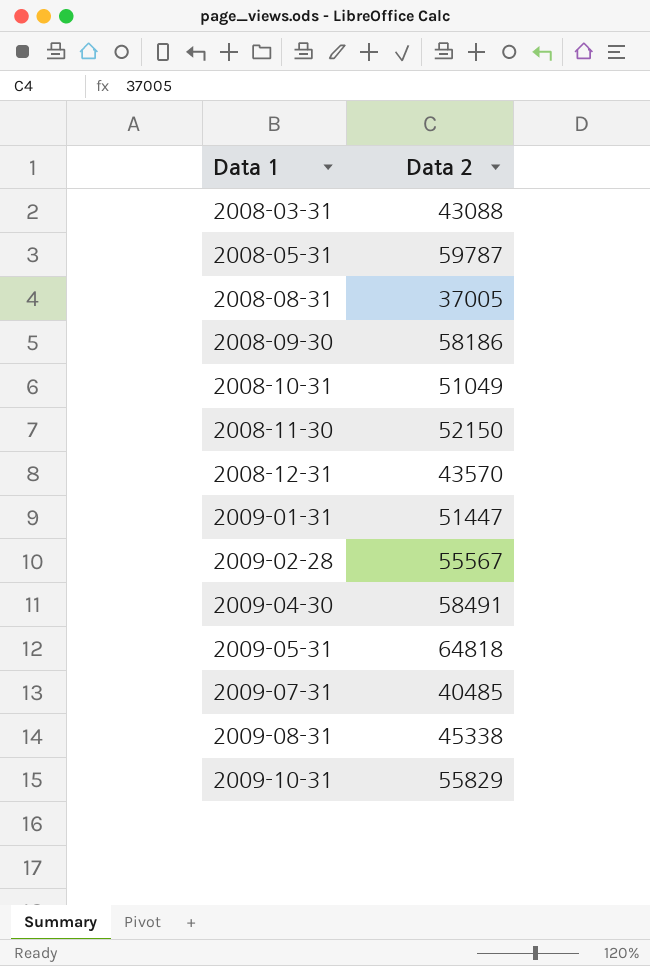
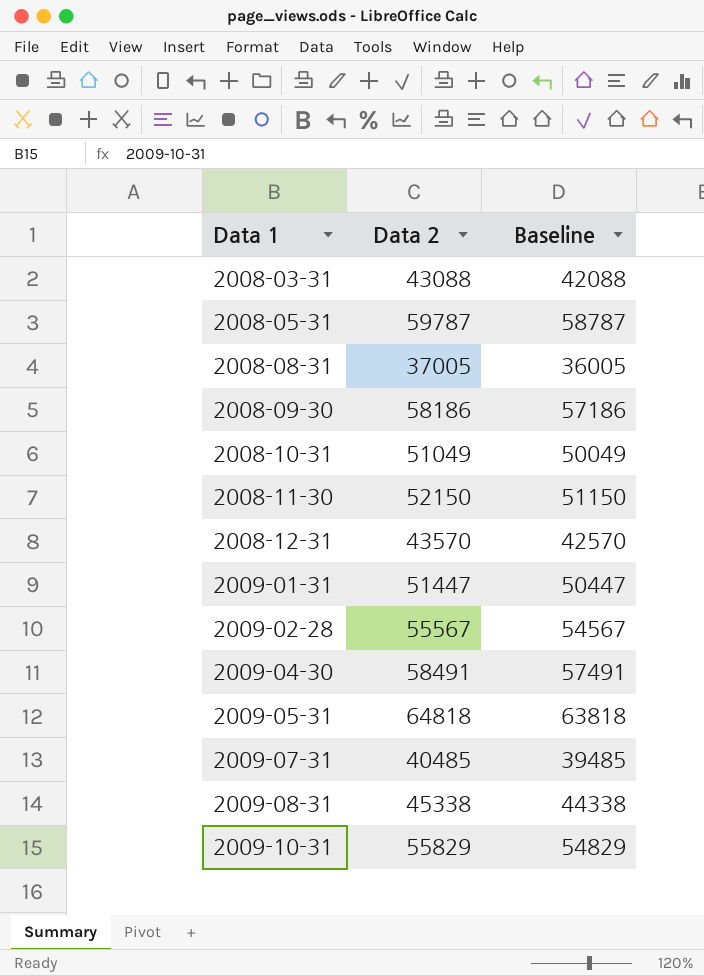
column Baseline | formula: none -> [Data 2] - 1000

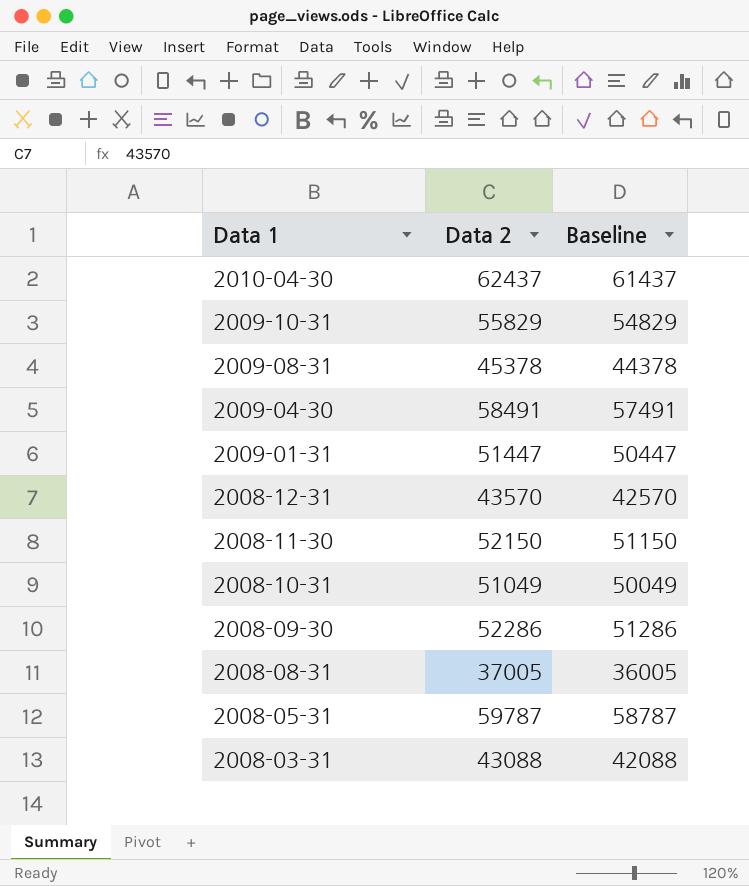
row order: Data 1 ascending -> Data 1 descending
row 2009-02-28: 55567 | 54567 -> none
row 2009-05-31: 64818 | 63818 -> none
row 2009-07-31: 40485 | 39485 -> none
row 2010-04-30: none -> 62437 | 61437
2009-08-31 | Data 2: 45338 -> 45378
2009-08-31 | Baseline: 44338 -> 44378
2008-09-30 | Data 2: 58186 -> 52286
2008-09-30 | Baseline: 57186 -> 51286

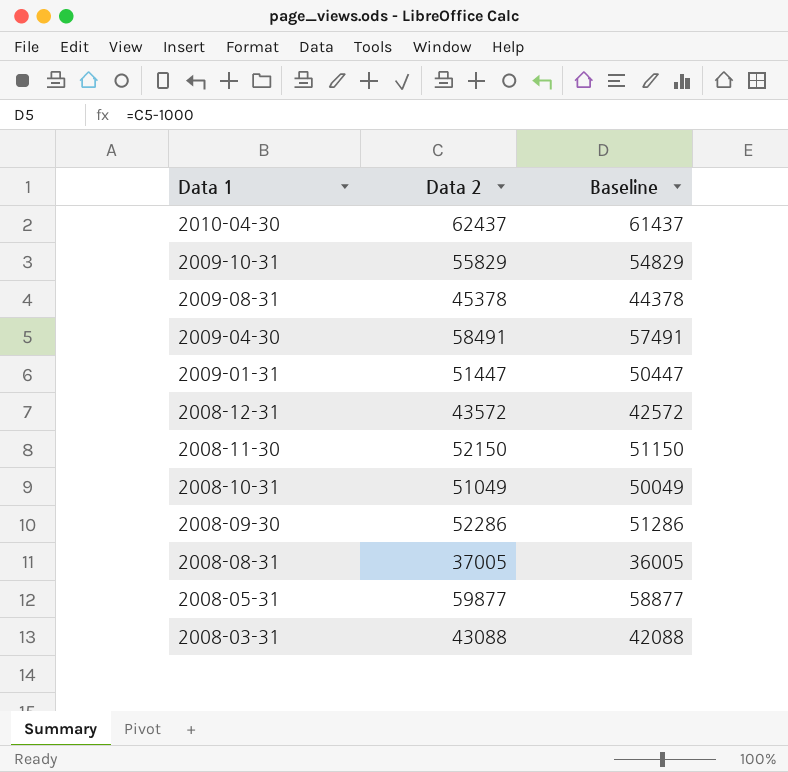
2008-12-31 | Data 2: 43570 -> 43572
2008-12-31 | Baseline: 42570 -> 42572
2008-05-31 | Data 2: 59787 -> 59877
2008-05-31 | Baseline: 58787 -> 58877

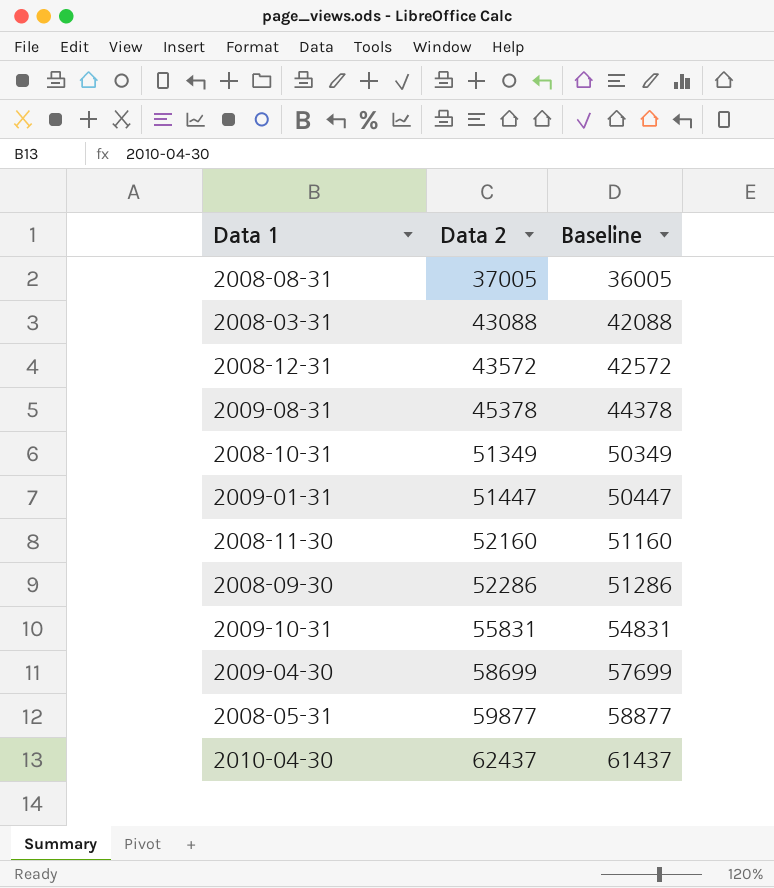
row order: Data 1 descending -> Data 2 ascending
2008-10-31 | Data 2: 51049 -> 51349
2008-10-31 | Baseline: 50049 -> 50349
2008-11-30 | Data 2: 52150 -> 52160
2008-11-30 | Baseline: 51150 -> 51160
2009-10-31 | Data 2: 55829 -> 55831
2009-10-31 | Baseline: 54829 -> 54831
2009-04-30 | Data 2: 58491 -> 58699
2009-04-30 | Baseline: 57491 -> 57699

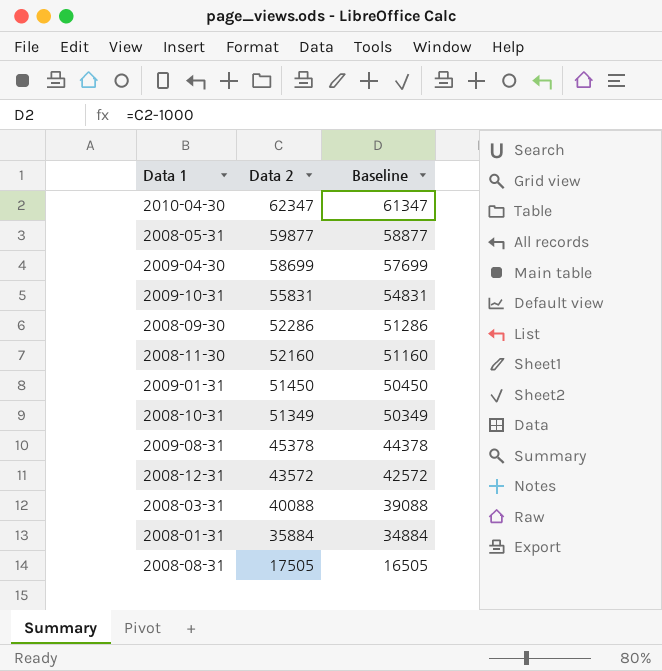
row order: Data 2 ascending -> Data 2 descending
2010-04-30 | Data 2: 62437 -> 62347
2010-04-30 | Baseline: 61437 -> 61347
2009-01-31 | Data 2: 51447 -> 51450
2009-01-31 | Baseline: 50447 -> 50450
2008-03-31 | Data 2: 43088 -> 40088
2008-03-31 | Baseline: 42088 -> 39088
row 2008-01-31: none -> 35884 | 34884
2008-08-31 | Data 2: 37005 -> 17505
2008-08-31 | Baseline: 36005 -> 16505

